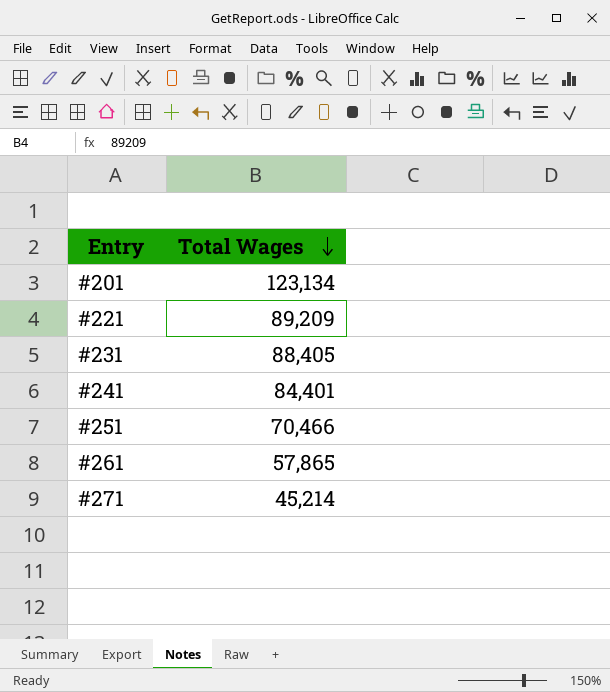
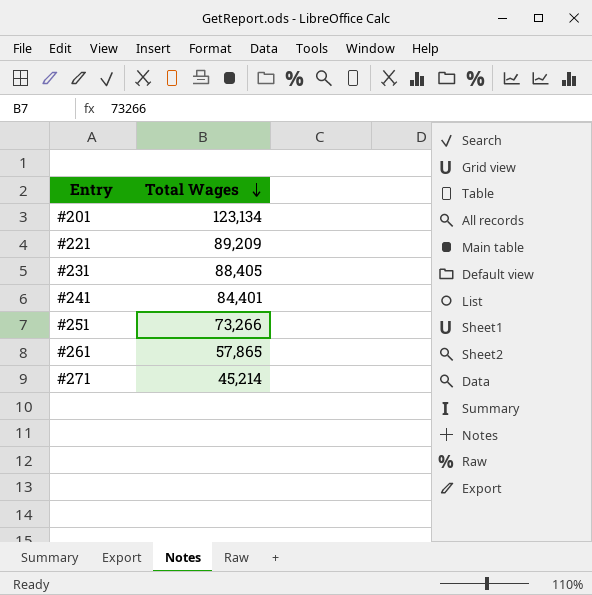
#251 | Total Wages: 70,466 -> 73,266

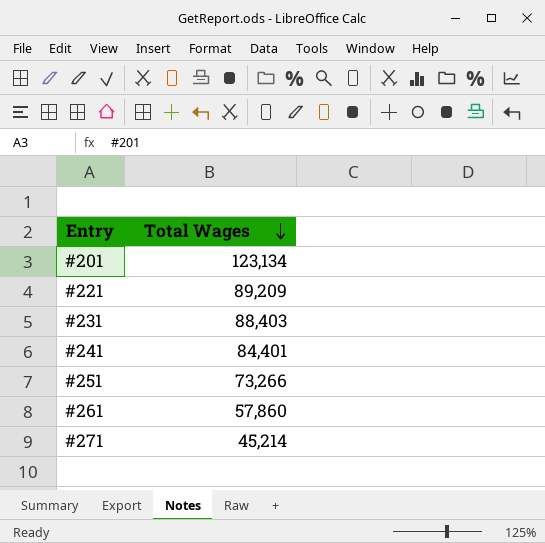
#231 | Total Wages: 88,405 -> 88,403
#261 | Total Wages: 57,865 -> 57,860

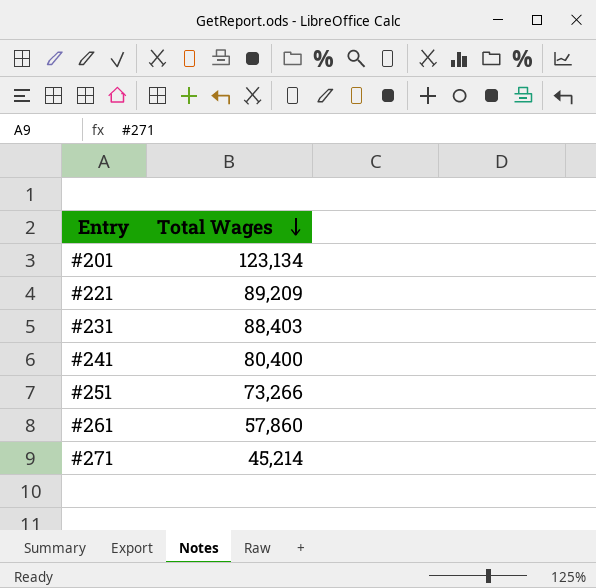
#241 | Total Wages: 84,401 -> 80,400

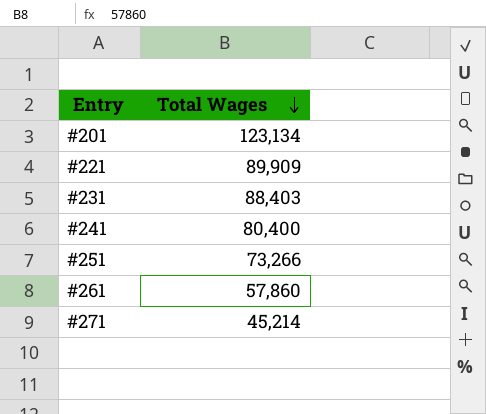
#221 | Total Wages: 89,209 -> 89,909

